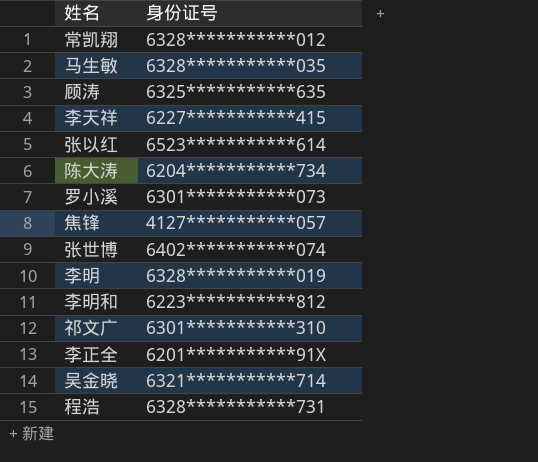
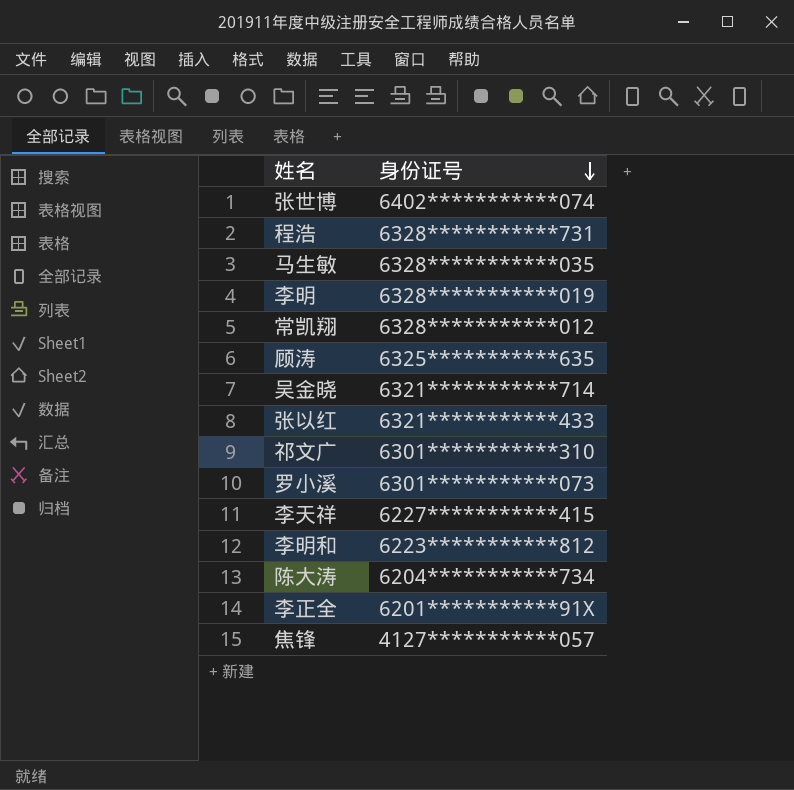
row order: none -> 身份证号 descending
张以红 | 身份证号: 6523***********614 -> 6321***********433

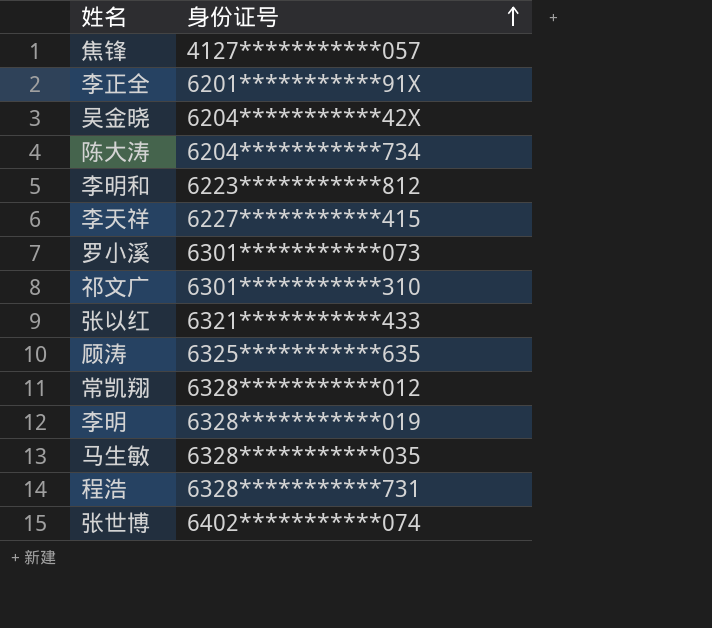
row order: 身份证号 descending -> 身份证号 ascending
吴金晓 | 身份证号: 6321***********714 -> 6204***********42X

